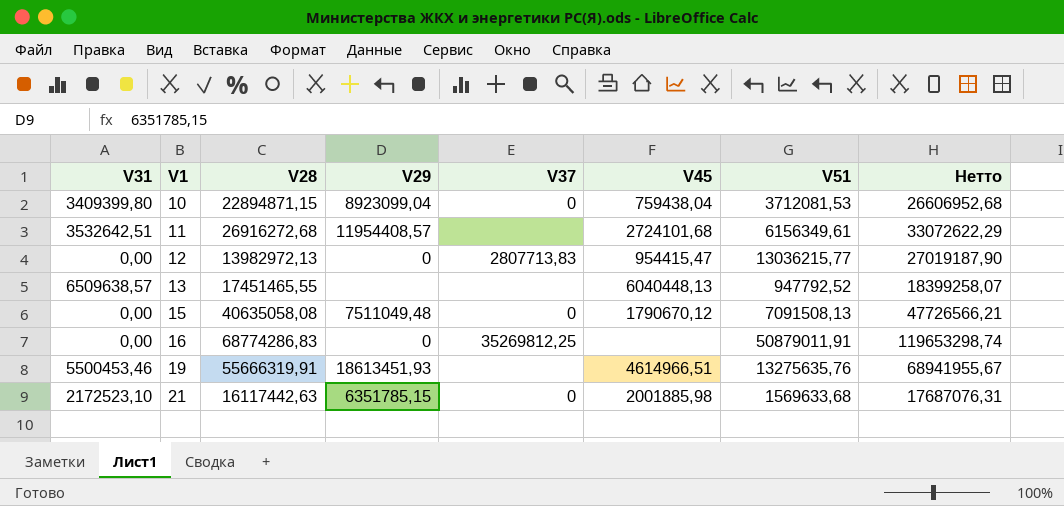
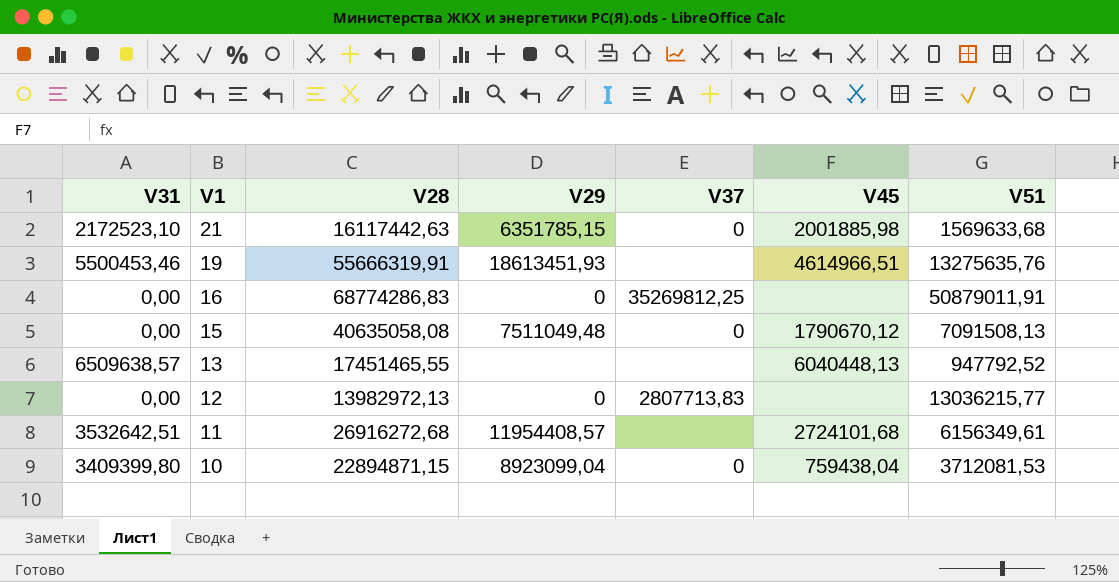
row order: V1 ascending -> V1 descending
column Нетто | formula: [V28] + [V51] -> none
12 | V45: 954415,47 -> none

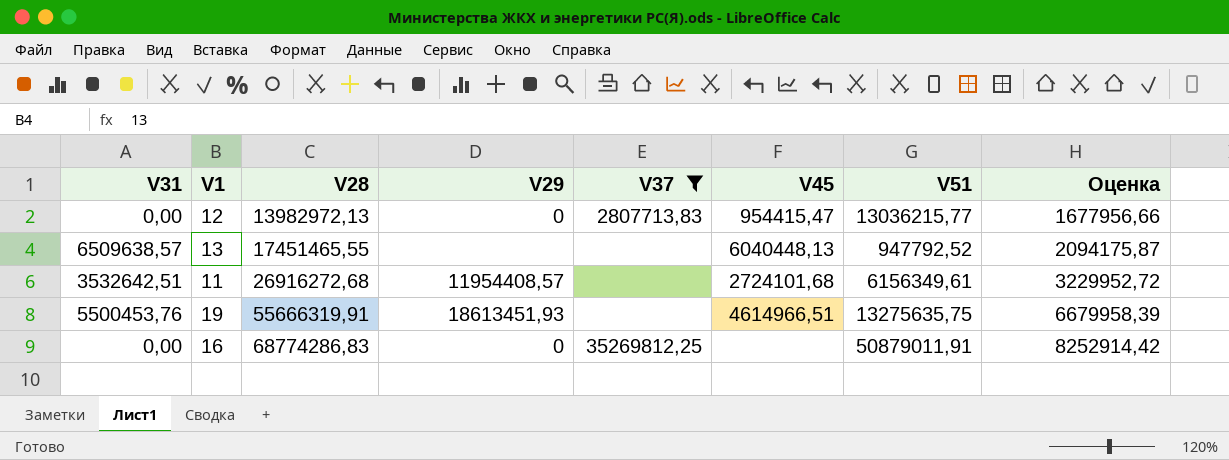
filter: none -> V37 != 0
row order: V1 descending -> V28 ascending
column Оценка | formula: none -> [V28] * 0,12
12 | V45: none -> 954415,47
19 | V31: 5500453,46 -> 5500453,76
19 | V51: 13275635,76 -> 13275635,75

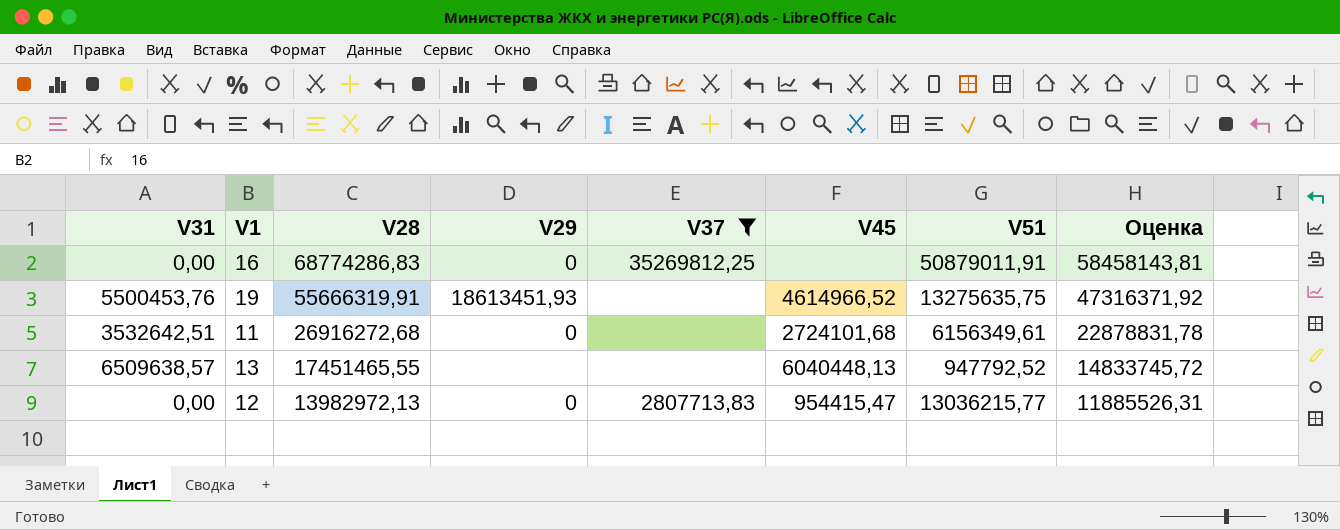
row order: V28 ascending -> V28 descending
column Оценка | formula: [V28] * 0,12 -> [V28] * 0,85
19 | V45: 4614966,51 -> 4614966,52
11 | V29: 11954408,57 -> 0

